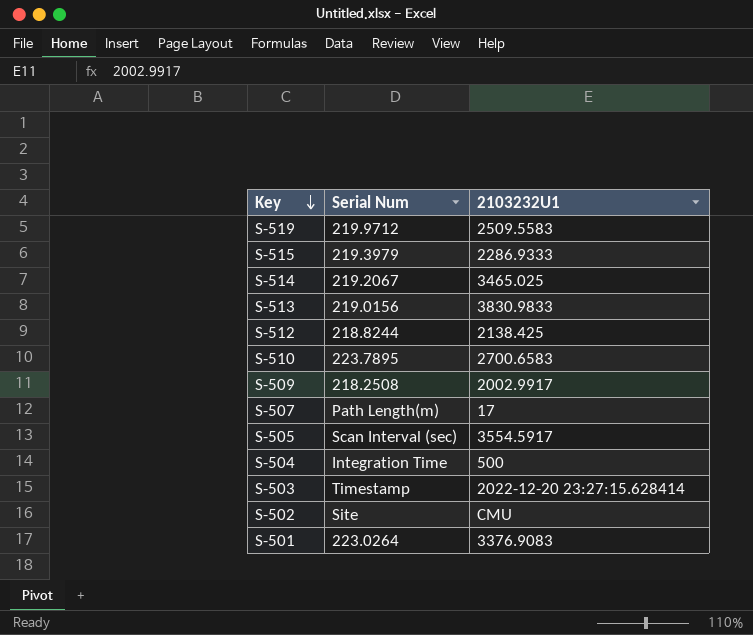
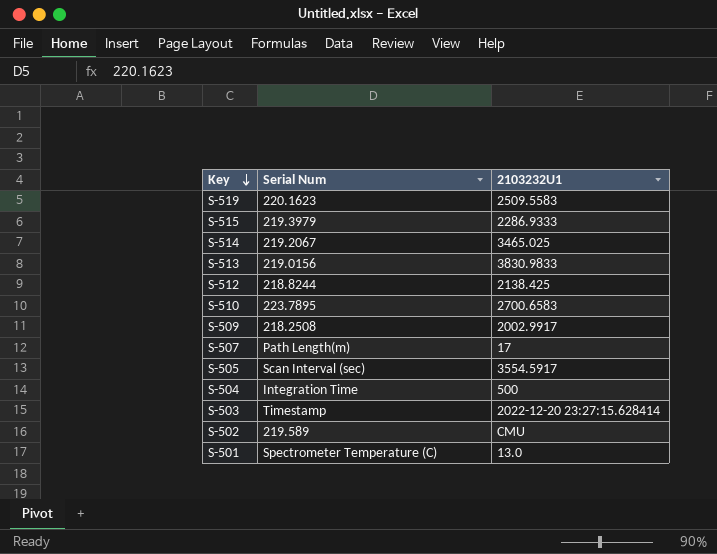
S-519 | Serial Num: 219.9712 -> 220.1623
S-502 | Serial Num: Site -> 219.589
S-501 | Serial Num: 223.0264 -> Spectrometer Temperature (C)
S-501 | 2103232U1: 3376.9083 -> 13.0

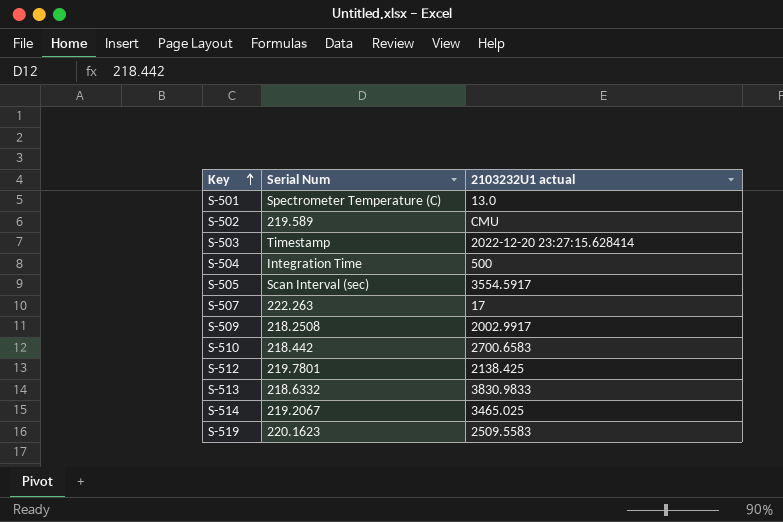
row order: Key descending -> Key ascending
column name: 2103232U1 -> 2103232U1 actual
row S-515: 219.3979 | 2286.9333 -> none
S-507 | Serial Num: Path Length(m) -> 222.263
S-510 | Serial Num: 223.7895 -> 218.442
S-512 | Serial Num: 218.8244 -> 219.7801
S-513 | Serial Num: 219.0156 -> 218.6332

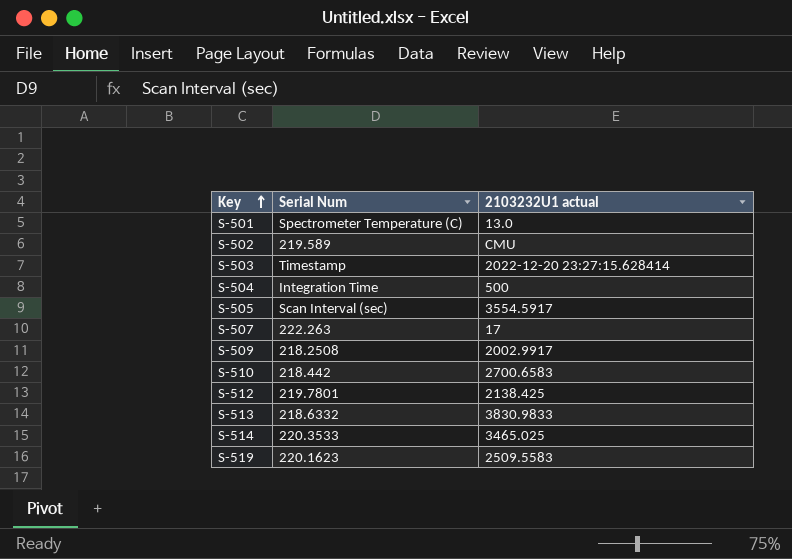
S-514 | Serial Num: 219.2067 -> 220.3533

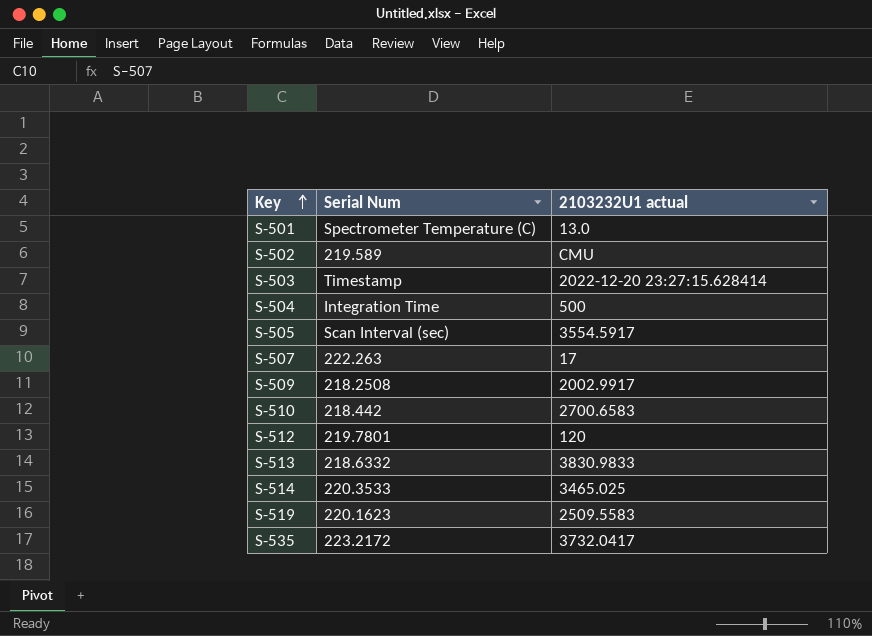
S-512 | 2103232U1 actual: 2138.425 -> 120
row S-535: none -> 223.2172 | 3732.0417

